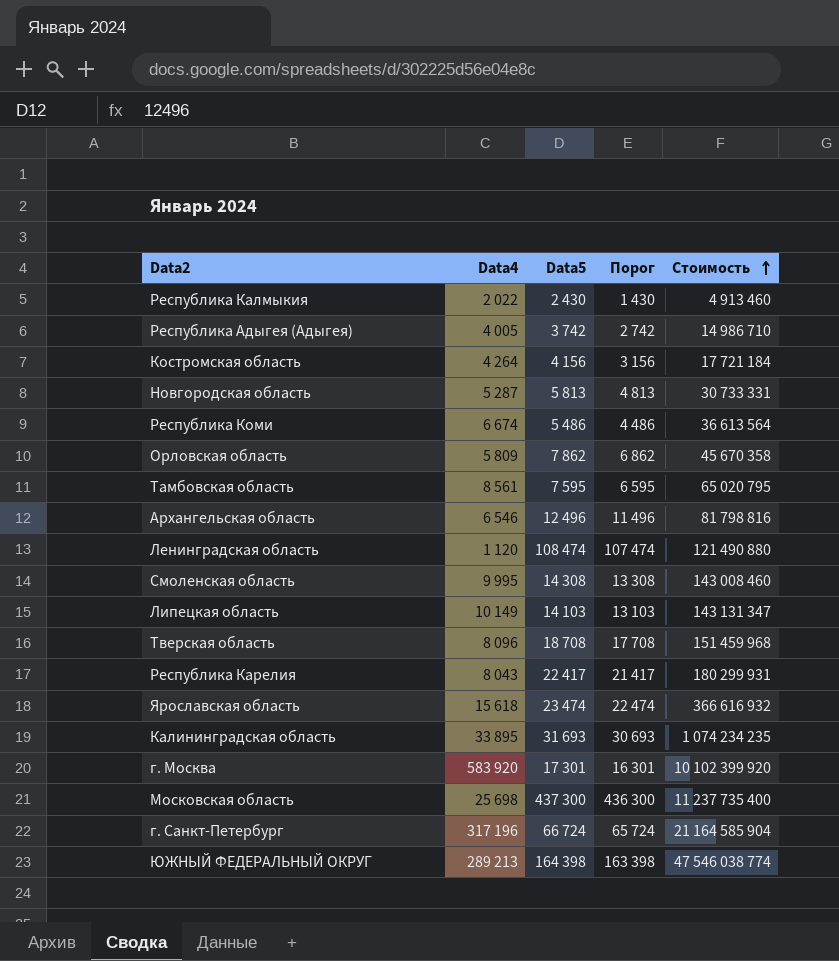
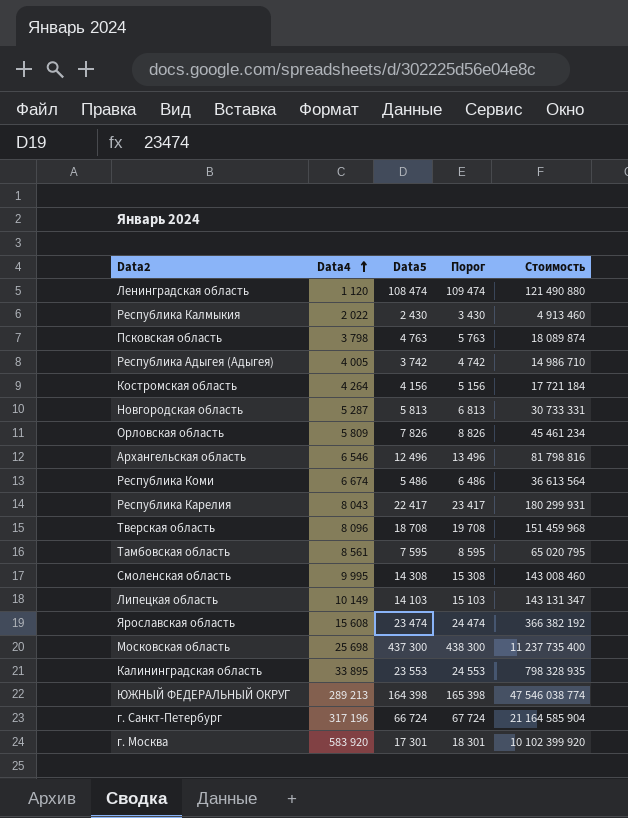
row order: Стоимость ascending -> Data4 ascending
column Порог | formula: [Data5] - 1000 -> [Data5] + 1000
row Псковская область: none -> 3 798 | 4 763 | 5 763 | 18 089 874
Орловская область | Data5: 7 862 -> 7 826
Орловская область | Стоимость: 45 670 358 -> 45 461 234
Ярославская область | Data4: 15 618 -> 15 608
Ярославская область | Стоимость: 366 616 932 -> 366 382 192
Калининградская область | Data5: 31 693 -> 23 553
Калининградская область | Стоимость: 1 074 234 235 -> 798 328 935

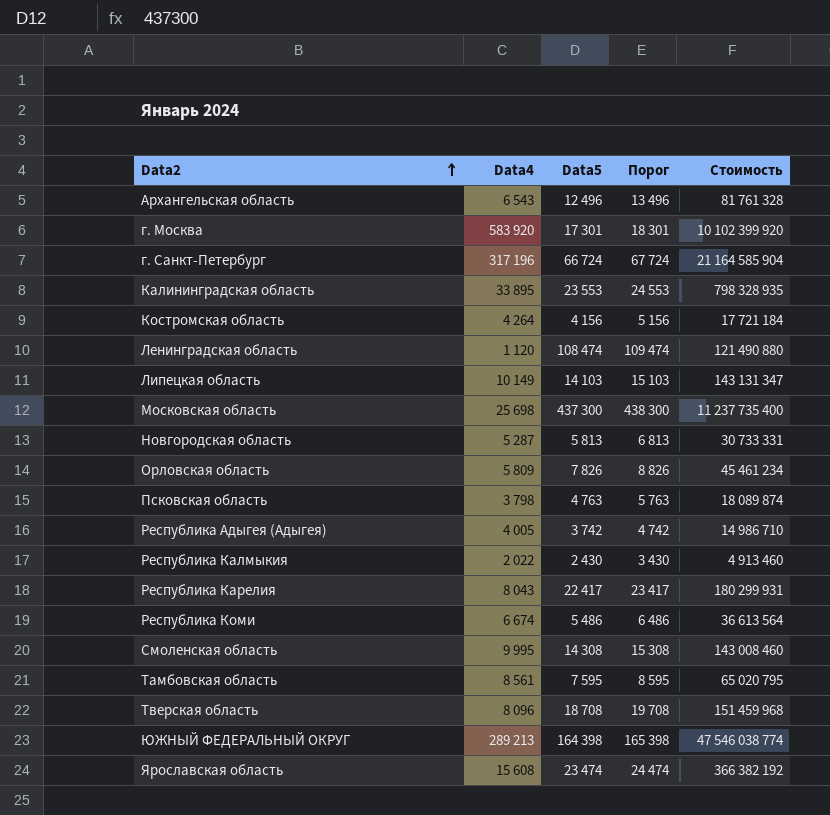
row order: Data4 ascending -> Data2 ascending
Архангельская область | Data4: 6 546 -> 6 543
Архангельская область | Стоимость: 81 798 816 -> 81 761 328

